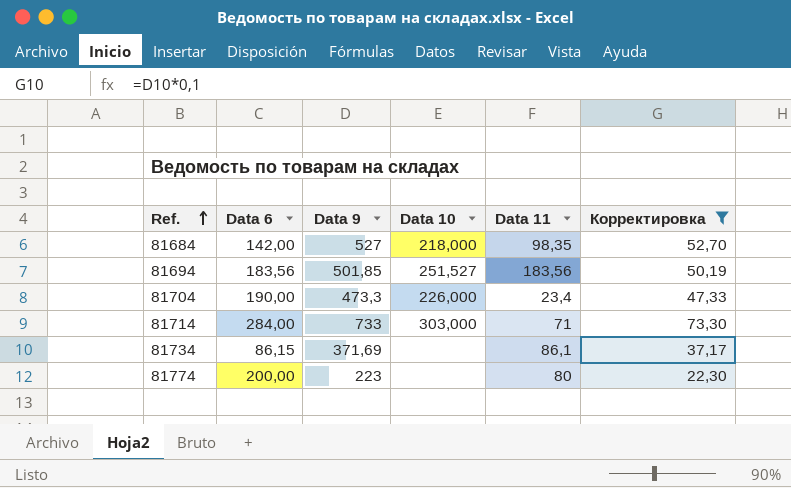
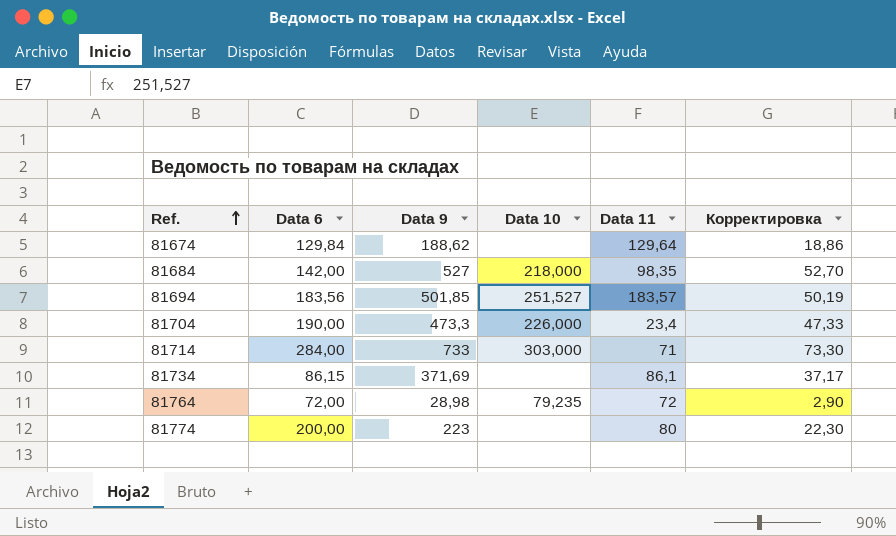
filter: Корректировка >= 22,30 -> none
81694 | Data 11: 183,56 -> 183,57

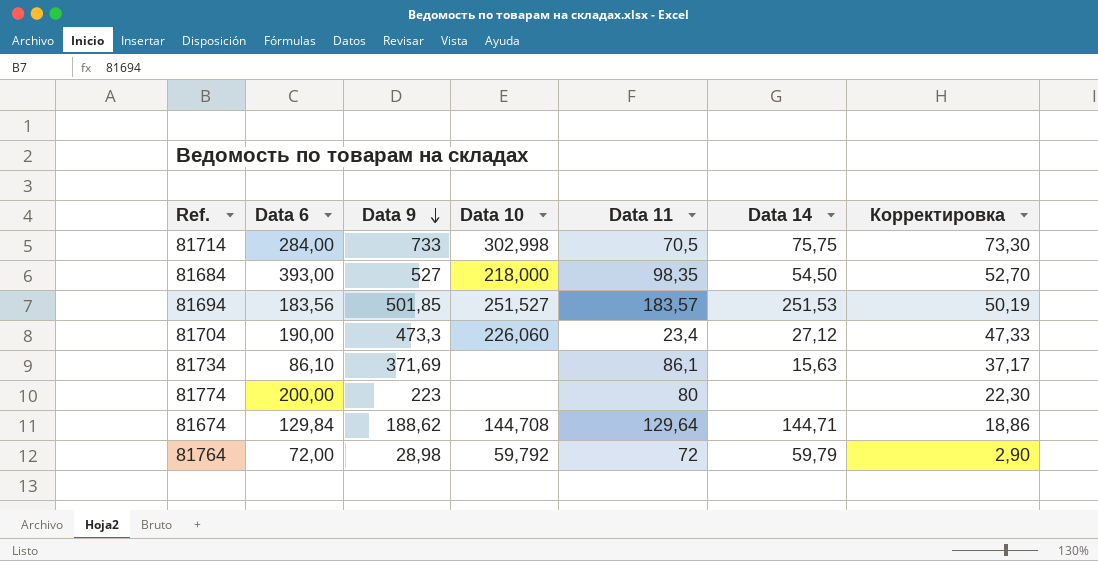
row order: Ref. ascending -> Data 9 descending
column Data 14 | position: none -> 6
81714 | Data 10: 303,000 -> 302,998
81714 | Data 11: 71 -> 70,5
81684 | Data 6: 142,00 -> 393,00
81704 | Data 10: 226,000 -> 226,060
81734 | Data 6: 86,15 -> 86,10
81674 | Data 10: none -> 144,708
81764 | Data 10: 79,235 -> 59,792

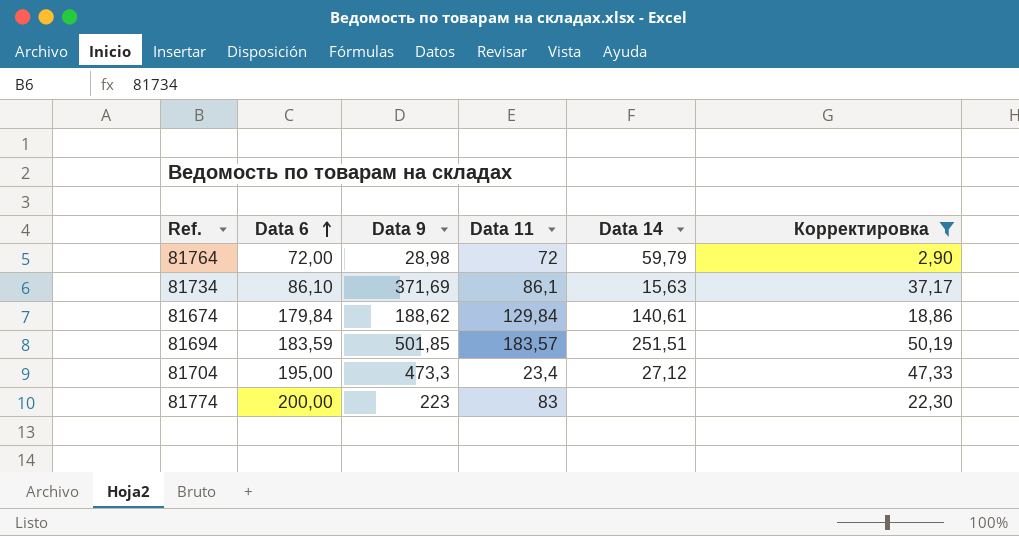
filter: none -> Корректировка <= 50,19
row order: Data 9 descending -> Data 6 ascending
column Data 10 | position: 4 -> none
81674 | Data 6: 129,84 -> 179,84
81674 | Data 11: 129,64 -> 129,84
81674 | Data 14: 144,71 -> 140,61
81694 | Data 6: 183,56 -> 183,59
81694 | Data 14: 251,53 -> 251,51
81704 | Data 6: 190,00 -> 195,00
81774 | Data 11: 80 -> 83

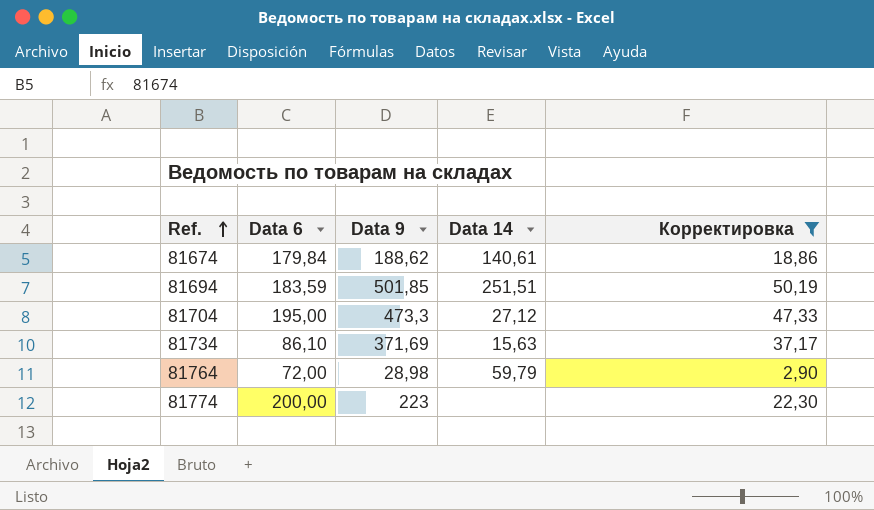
row order: Data 6 ascending -> Ref. ascending
column Data 11 | position: 4 -> none

